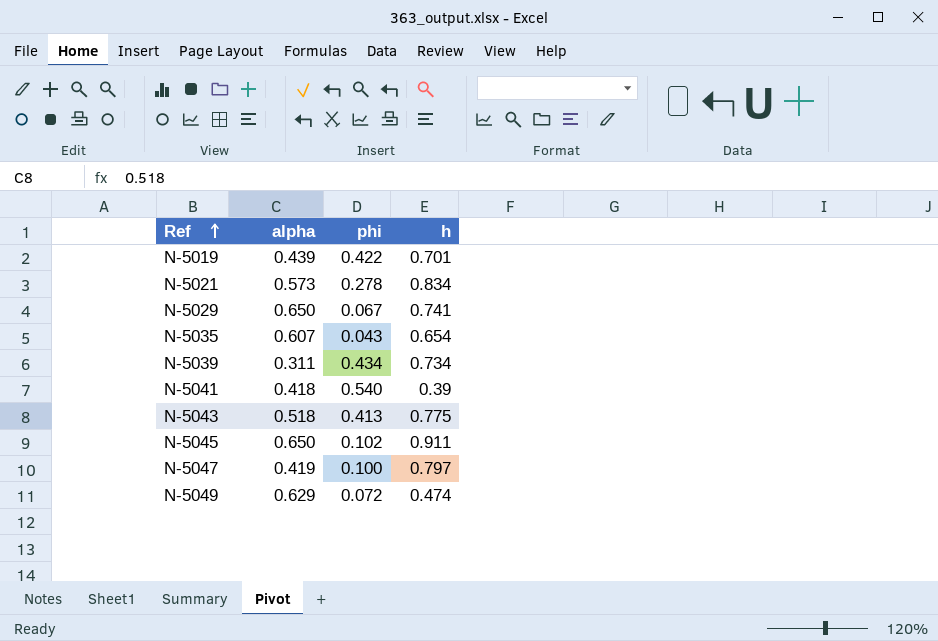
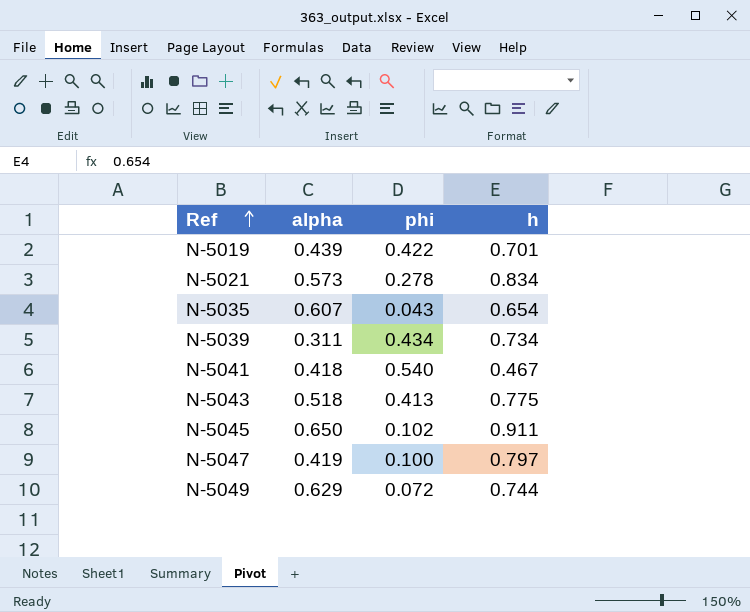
row N-5029: 0.650 | 0.067 | 0.741 -> none
N-5041 | h: 0.39 -> 0.467
N-5049 | h: 0.474 -> 0.744

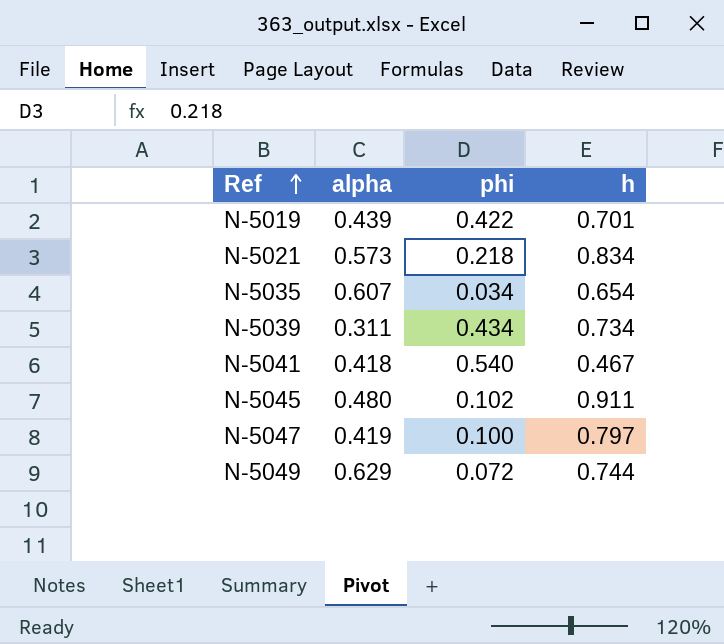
row N-5043: 0.518 | 0.413 | 0.775 -> none
N-5021 | phi: 0.278 -> 0.218
N-5035 | phi: 0.043 -> 0.034
N-5045 | alpha: 0.650 -> 0.480

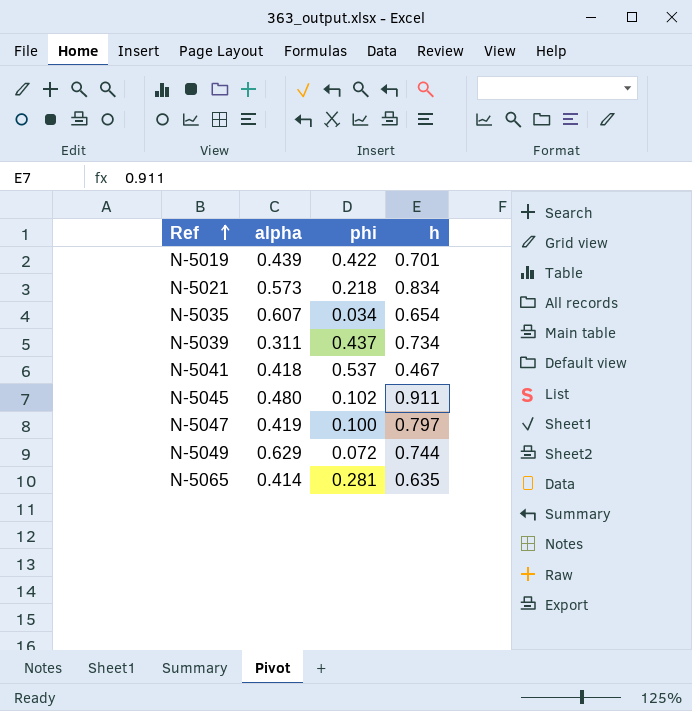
N-5039 | phi: 0.434 -> 0.437
N-5041 | phi: 0.540 -> 0.537
row N-5065: none -> 0.414 | 0.281 | 0.635

